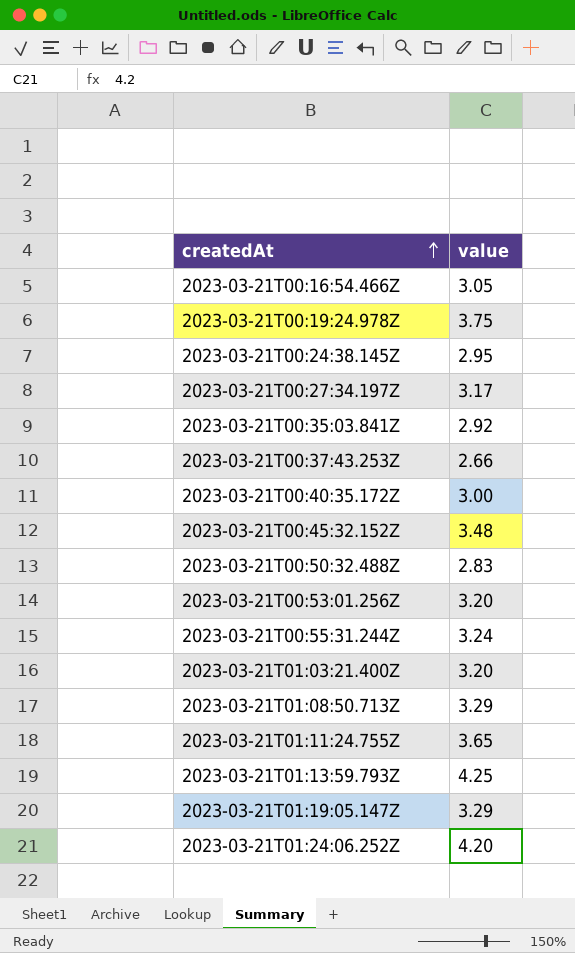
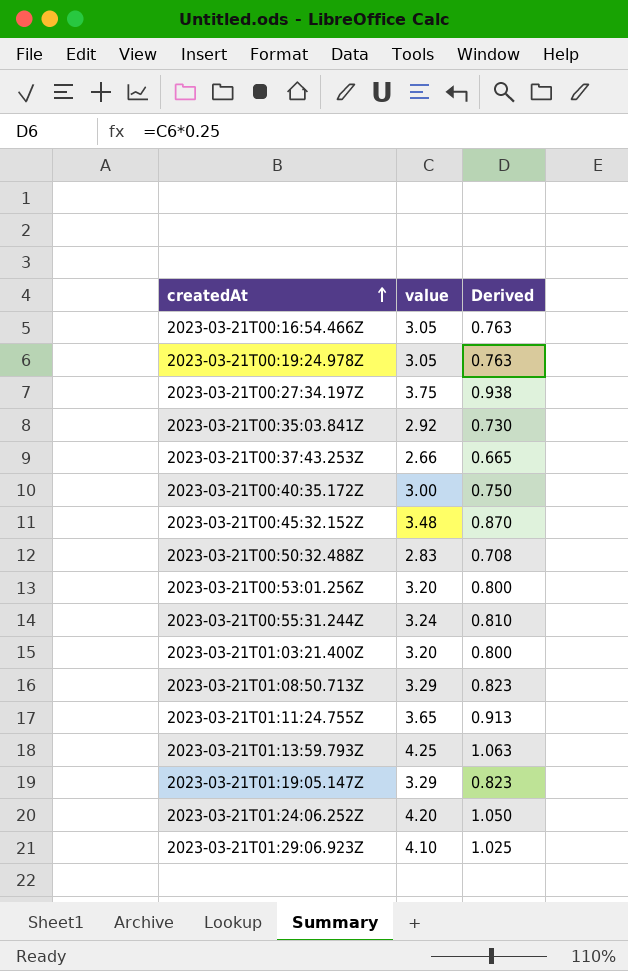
column Derived | formula: none -> [value] * 0.25
row 2023-03-21T00:24:38.145Z: 2.95 -> none
2023-03-21T00:19:24.978Z | value: 3.75 -> 3.05
2023-03-21T00:27:34.197Z | value: 3.17 -> 3.75
row 2023-03-21T01:29:06.923Z: none -> 4.10 | 1.025

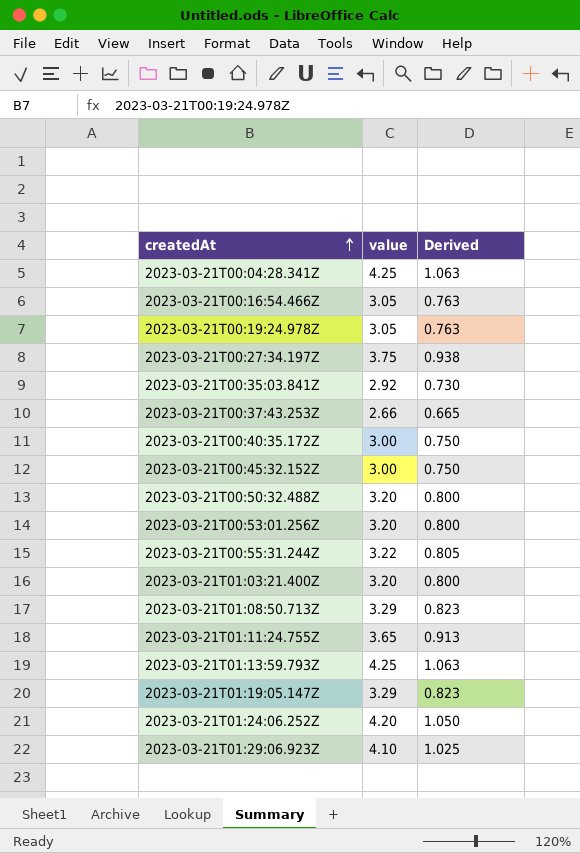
row 2023-03-21T00:04:28.341Z: none -> 4.25 | 1.063
2023-03-21T00:45:32.152Z | value: 3.48 -> 3.00
2023-03-21T00:45:32.152Z | Derived: 0.870 -> 0.750
2023-03-21T00:50:32.488Z | value: 2.83 -> 3.20
2023-03-21T00:50:32.488Z | Derived: 0.708 -> 0.800
2023-03-21T00:55:31.244Z | value: 3.24 -> 3.22
2023-03-21T00:55:31.244Z | Derived: 0.810 -> 0.805

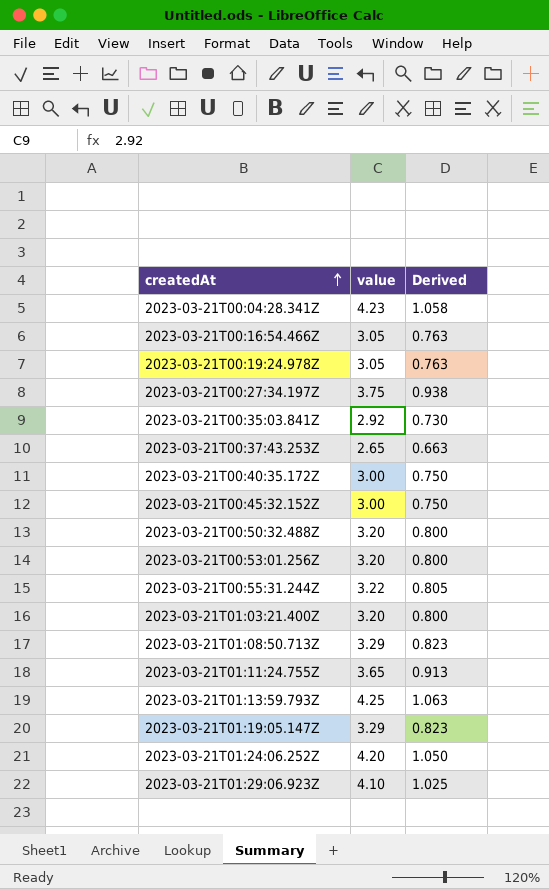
2023-03-21T00:04:28.341Z | value: 4.25 -> 4.23
2023-03-21T00:04:28.341Z | Derived: 1.063 -> 1.058
2023-03-21T00:37:43.253Z | value: 2.66 -> 2.65
2023-03-21T00:37:43.253Z | Derived: 0.665 -> 0.663

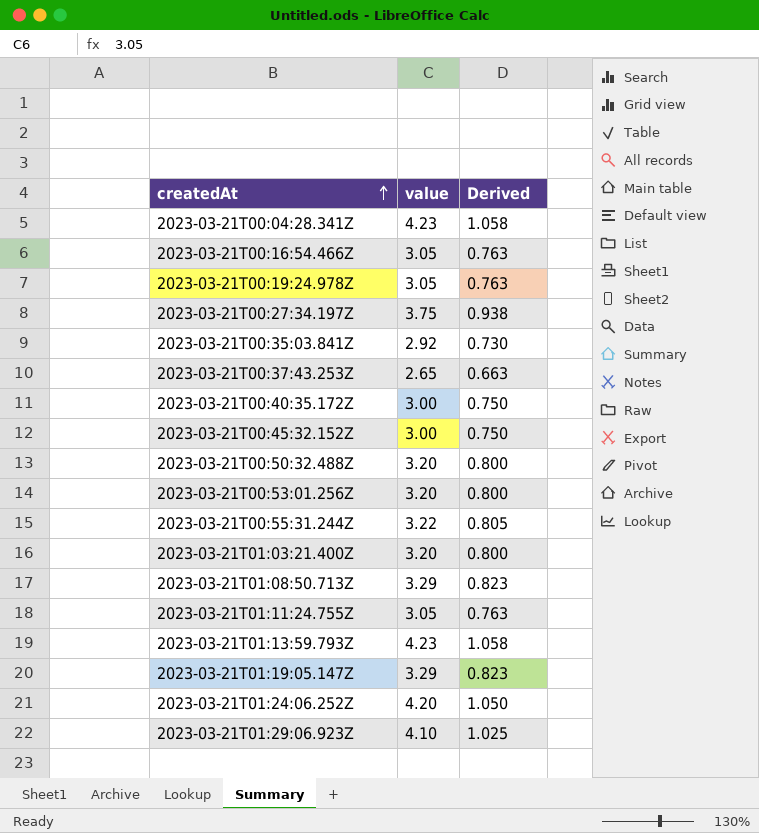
2023-03-21T01:11:24.755Z | value: 3.65 -> 3.05
2023-03-21T01:11:24.755Z | Derived: 0.913 -> 0.763
2023-03-21T01:13:59.793Z | value: 4.25 -> 4.23
2023-03-21T01:13:59.793Z | Derived: 1.063 -> 1.058

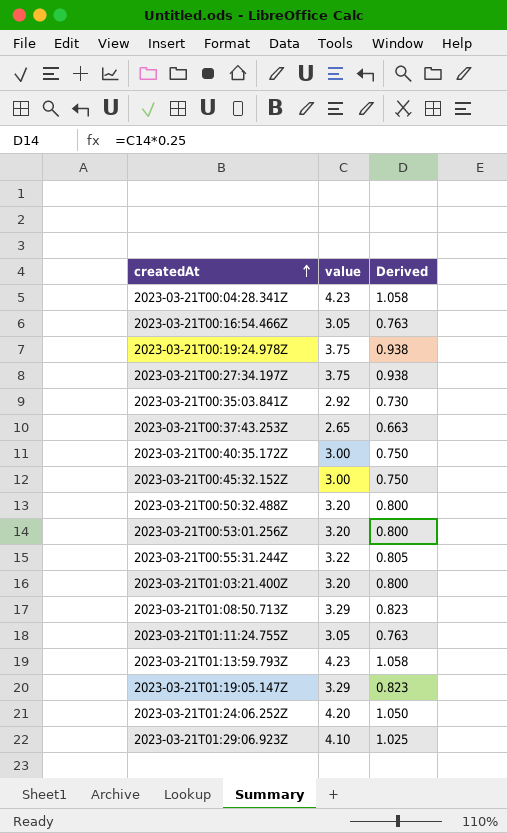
2023-03-21T00:19:24.978Z | value: 3.05 -> 3.75
2023-03-21T00:19:24.978Z | Derived: 0.763 -> 0.938

